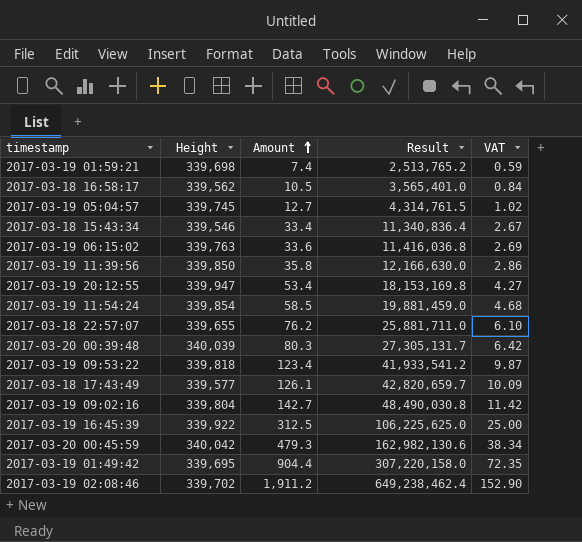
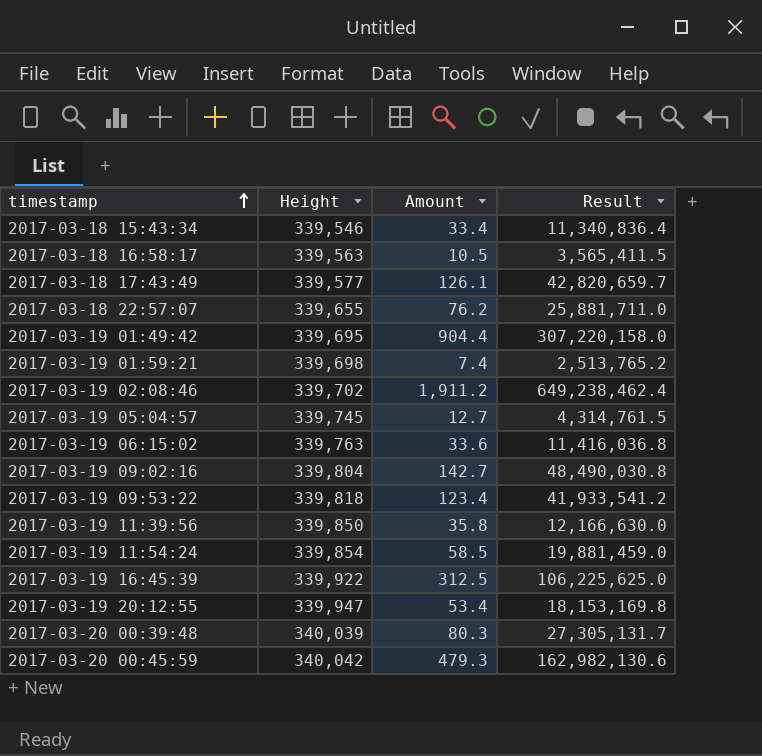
row order: Amount ascending -> timestamp ascending
column VAT | formula: [Amount] * 0.08 -> none
2017-03-18 16:58:17 | Height: 339,562 -> 339,563
2017-03-18 16:58:17 | Result: 3,565,401.0 -> 3,565,411.5

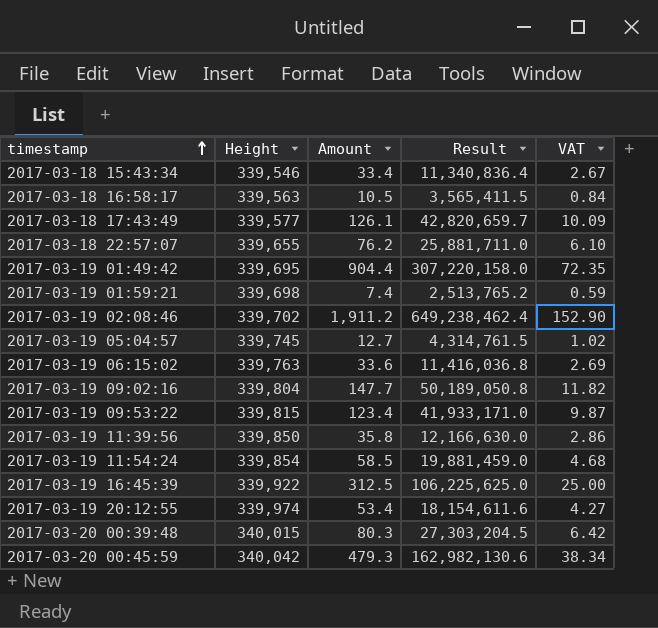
column VAT | formula: none -> [Amount] * 0.08
2017-03-19 09:02:16 | Amount: 142.7 -> 147.7
2017-03-19 09:02:16 | Result: 48,490,030.8 -> 50,189,050.8
2017-03-19 09:53:22 | Height: 339,818 -> 339,815
2017-03-19 09:53:22 | Result: 41,933,541.2 -> 41,933,171.0
2017-03-19 20:12:55 | Height: 339,947 -> 339,974
2017-03-19 20:12:55 | Result: 18,153,169.8 -> 18,154,611.6
2017-03-20 00:39:48 | Height: 340,039 -> 340,015
2017-03-20 00:39:48 | Result: 27,305,131.7 -> 27,303,204.5

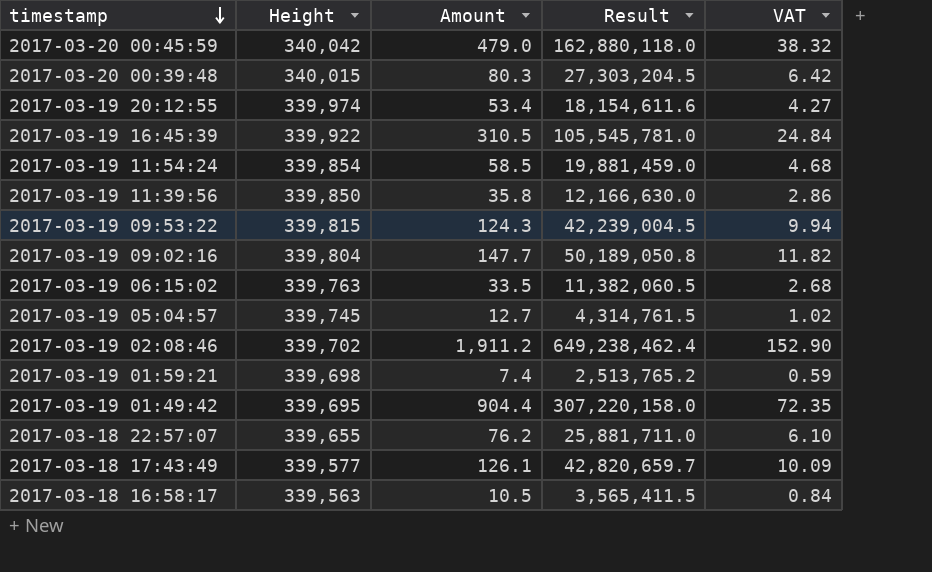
row order: timestamp ascending -> timestamp descending
row 2017-03-18 15:43:34: 339,546 | 33.4 | 11,340,836.4 | 2.67 -> none
2017-03-20 00:45:59 | Amount: 479.3 -> 479.0
2017-03-20 00:45:59 | Result: 162,982,130.6 -> 162,880,118.0
2017-03-20 00:45:59 | VAT: 38.34 -> 38.32
2017-03-19 16:45:39 | Amount: 312.5 -> 310.5
2017-03-19 16:45:39 | Result: 106,225,625.0 -> 105,545,781.0
2017-03-19 16:45:39 | VAT: 25.00 -> 24.84
2017-03-19 09:53:22 | Amount: 123.4 -> 124.3
2017-03-19 09:53:22 | Result: 41,933,171.0 -> 42,239,004.5
2017-03-19 09:53:22 | VAT: 9.87 -> 9.94
2017-03-19 06:15:02 | Amount: 33.6 -> 33.5
2017-03-19 06:15:02 | Result: 11,416,036.8 -> 11,382,060.5
2017-03-19 06:15:02 | VAT: 2.69 -> 2.68

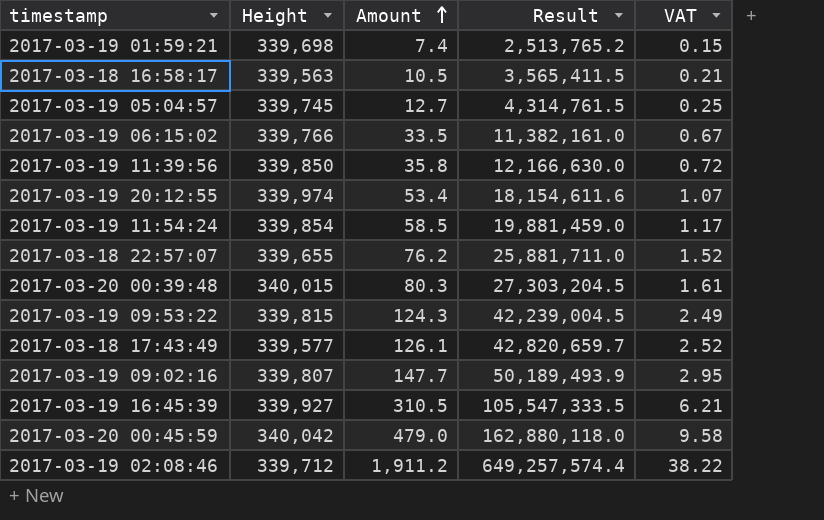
row order: timestamp descending -> Amount ascending
column VAT | formula: [Amount] * 0.08 -> [Amount] * 0.02
row 2017-03-19 01:49:42: 339,695 | 904.4 | 307,220,158.0 | 72.35 -> none
2017-03-19 06:15:02 | Height: 339,763 -> 339,766
2017-03-19 06:15:02 | Result: 11,382,060.5 -> 11,382,161.0
2017-03-19 09:02:16 | Height: 339,804 -> 339,807
2017-03-19 09:02:16 | Result: 50,189,050.8 -> 50,189,493.9
2017-03-19 16:45:39 | Height: 339,922 -> 339,927
2017-03-19 16:45:39 | Result: 105,545,781.0 -> 105,547,333.5
2017-03-19 02:08:46 | Height: 339,702 -> 339,712
2017-03-19 02:08:46 | Result: 649,238,462.4 -> 649,257,574.4

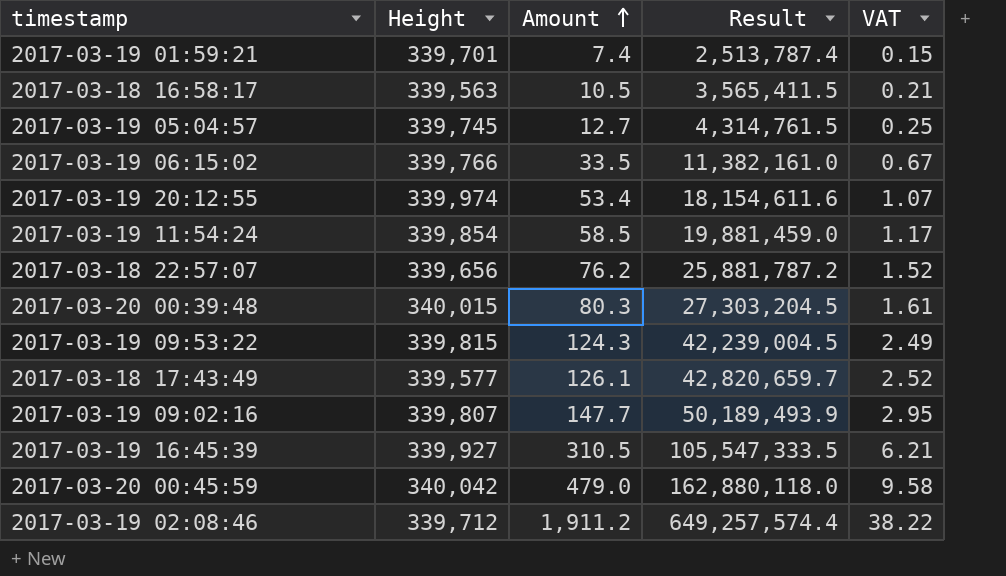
row 2017-03-19 11:39:56: 339,850 | 35.8 | 12,166,630.0 | 0.72 -> none
2017-03-19 01:59:21 | Height: 339,698 -> 339,701
2017-03-19 01:59:21 | Result: 2,513,765.2 -> 2,513,787.4
2017-03-18 22:57:07 | Height: 339,655 -> 339,656
2017-03-18 22:57:07 | Result: 25,881,711.0 -> 25,881,787.2

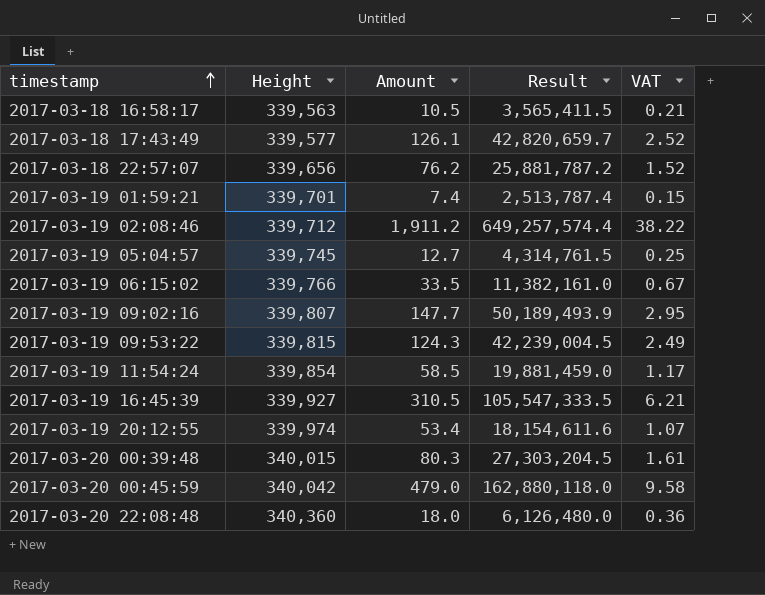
row order: Amount ascending -> timestamp ascending
row 2017-03-20 22:08:48: none -> 340,360 | 18.0 | 6,126,480.0 | 0.36

